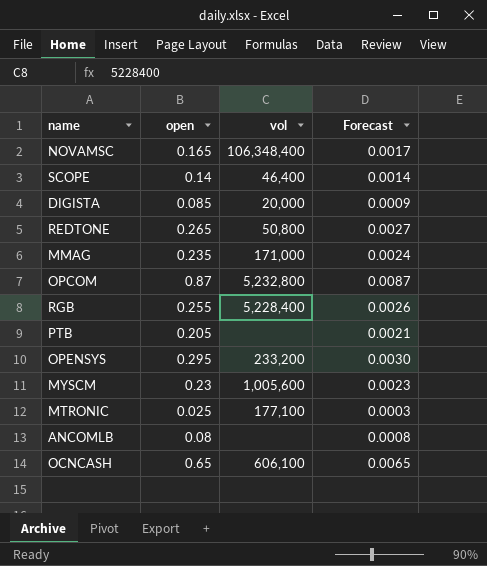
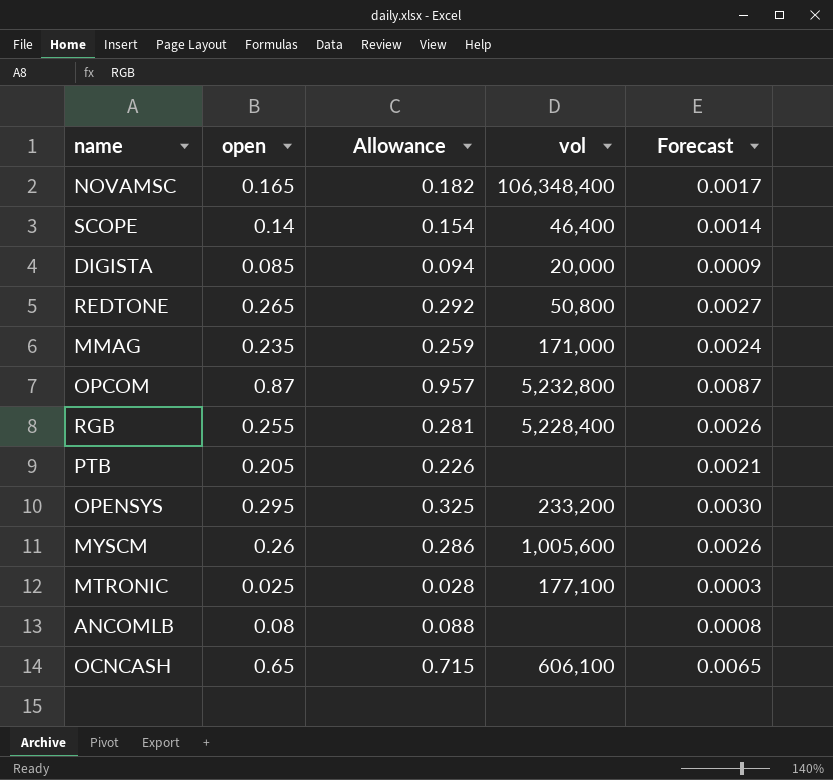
column Allowance | formula: none -> [open] * 1.1
MYSCM | open: 0.23 -> 0.26
MYSCM | Forecast: 0.0023 -> 0.0026

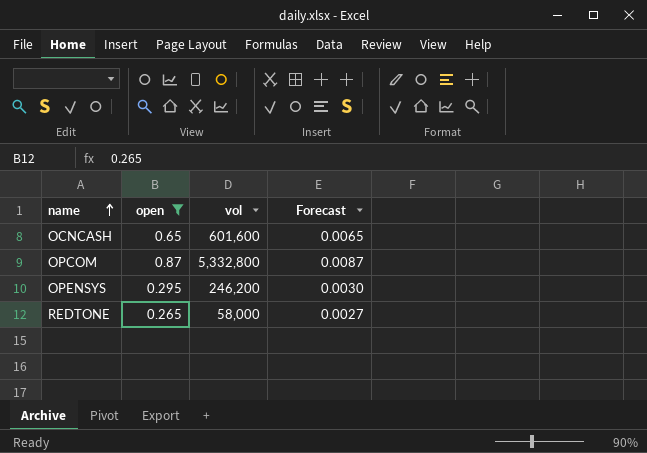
filter: none -> open >= 0.265
row order: none -> name ascending
column Allowance | formula: [open] * 1.1 -> none
OCNCASH | vol: 606,100 -> 601,600
OPCOM | vol: 5,232,800 -> 5,332,800
OPENSYS | vol: 233,200 -> 246,200
REDTONE | vol: 50,800 -> 58,000

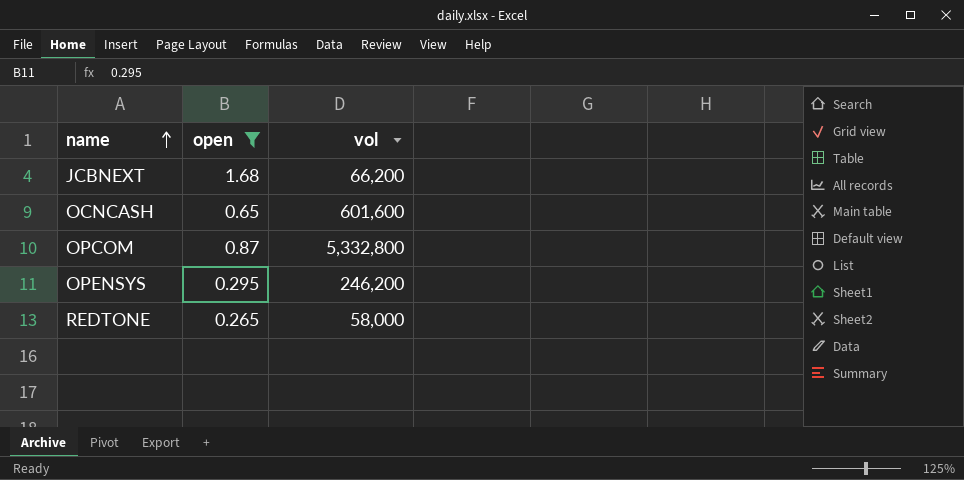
column Forecast | formula: [open] * 0.01 -> none
row JCBNEXT: none -> 1.68 | 66,200

